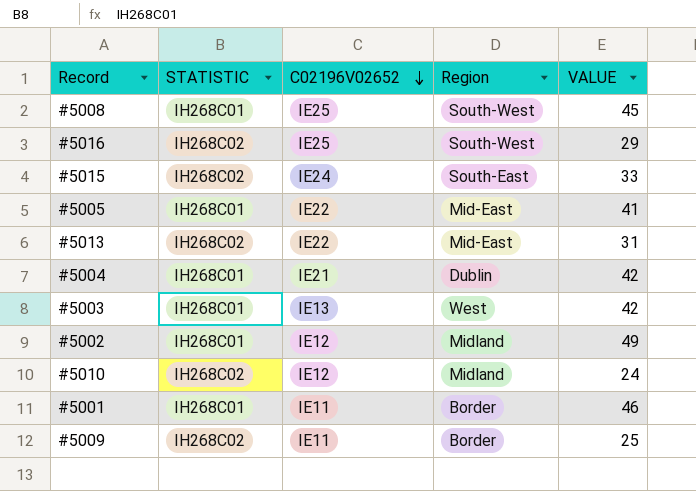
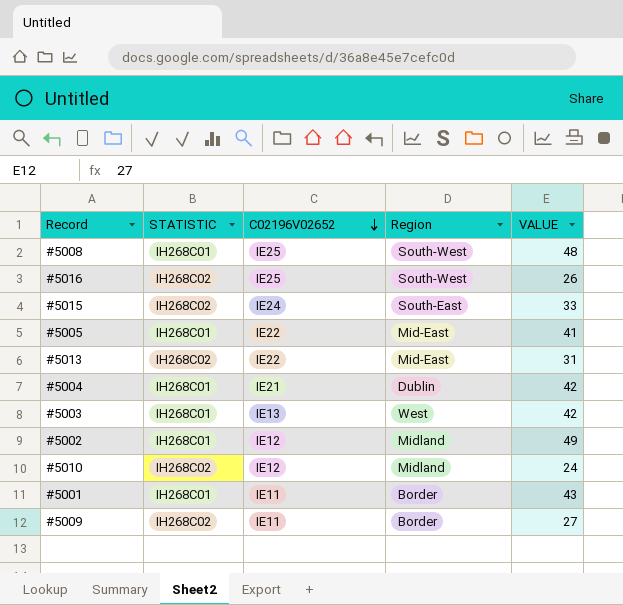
#5008 | VALUE: 45 -> 48
#5016 | VALUE: 29 -> 26
#5001 | VALUE: 46 -> 43
#5009 | VALUE: 25 -> 27

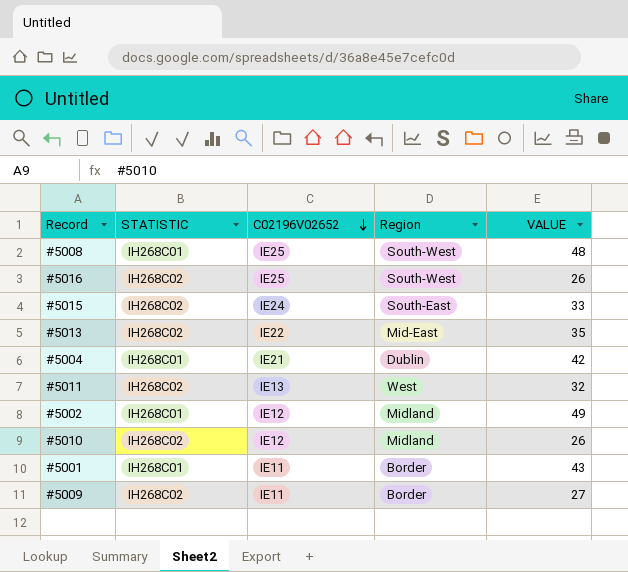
row #5005: IH268C01 | IE22 | Mid-East | 41 -> none
row #5003: IH268C01 | IE13 | West | 42 -> none
#5013 | VALUE: 31 -> 35
row #5011: none -> IH268C02 | IE13 | West | 32
#5010 | VALUE: 24 -> 26

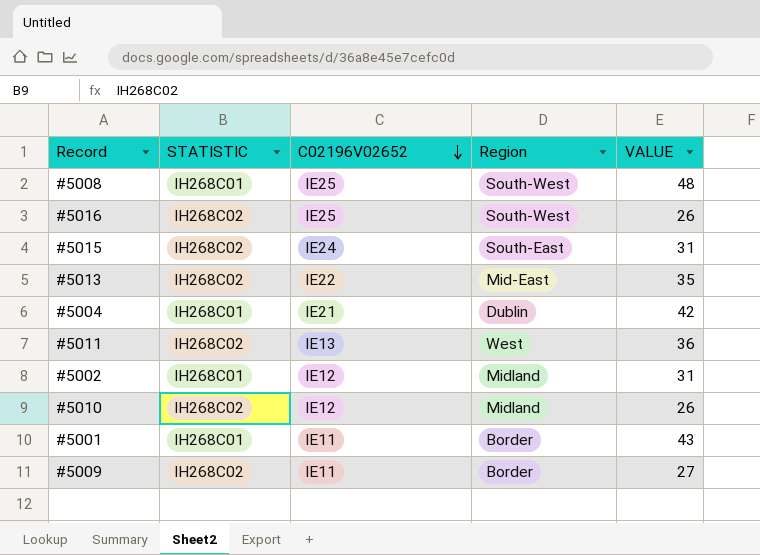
#5015 | VALUE: 33 -> 31
#5011 | VALUE: 32 -> 36
#5002 | VALUE: 49 -> 31

